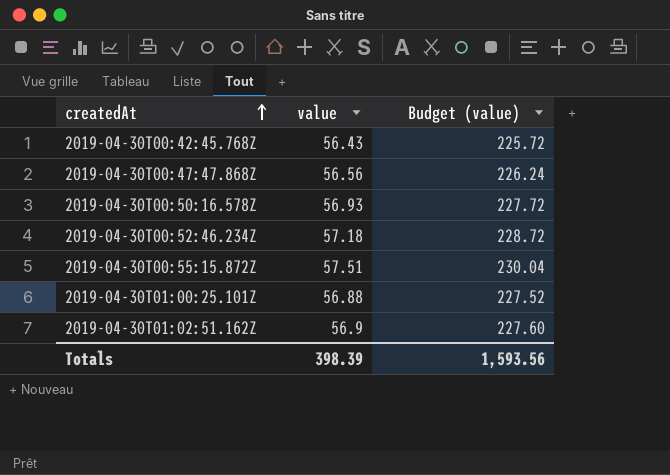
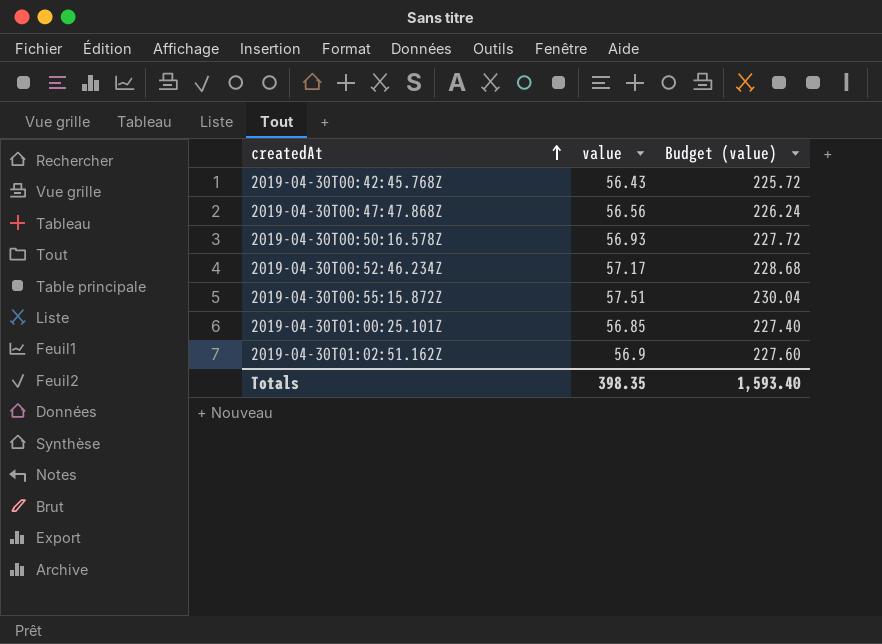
2019-04-30T00:52:46.234Z | value: 57.18 -> 57.17
2019-04-30T00:52:46.234Z | Budget (value): 228.72 -> 228.68
2019-04-30T01:00:25.101Z | value: 56.88 -> 56.85
2019-04-30T01:00:25.101Z | Budget (value): 227.52 -> 227.40
Totals | value: 398.39 -> 398.35
Totals | Budget (value): 1,593.56 -> 1,593.40

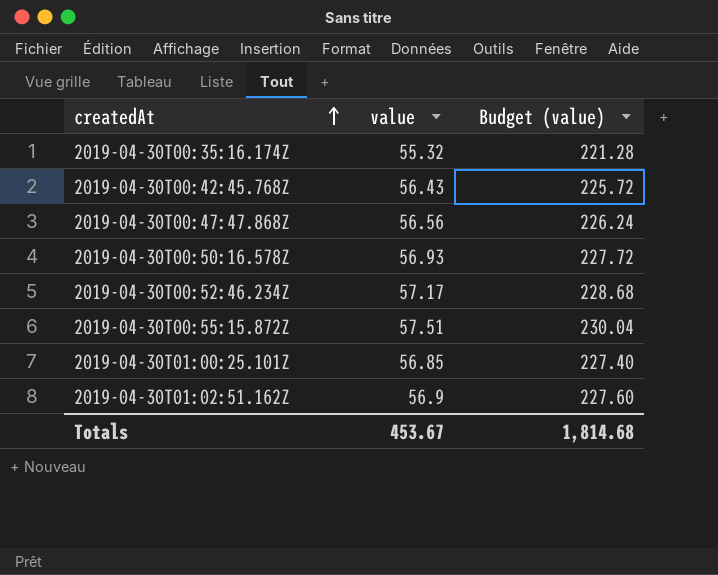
row 2019-04-30T00:35:16.174Z: none -> 55.32 | 221.28
Totals | value: 398.35 -> 453.67
Totals | Budget (value): 1,593.40 -> 1,814.68

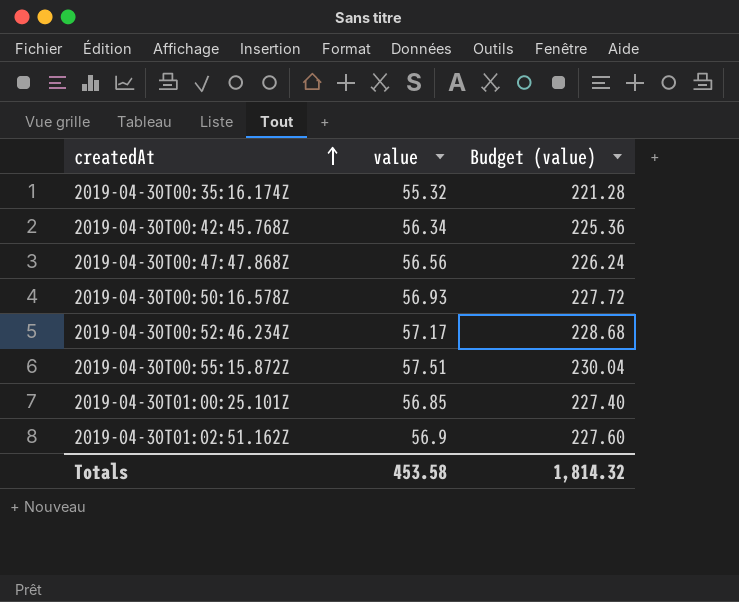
2019-04-30T00:42:45.768Z | value: 56.43 -> 56.34
2019-04-30T00:42:45.768Z | Budget (value): 225.72 -> 225.36
Totals | value: 453.67 -> 453.58
Totals | Budget (value): 1,814.68 -> 1,814.32

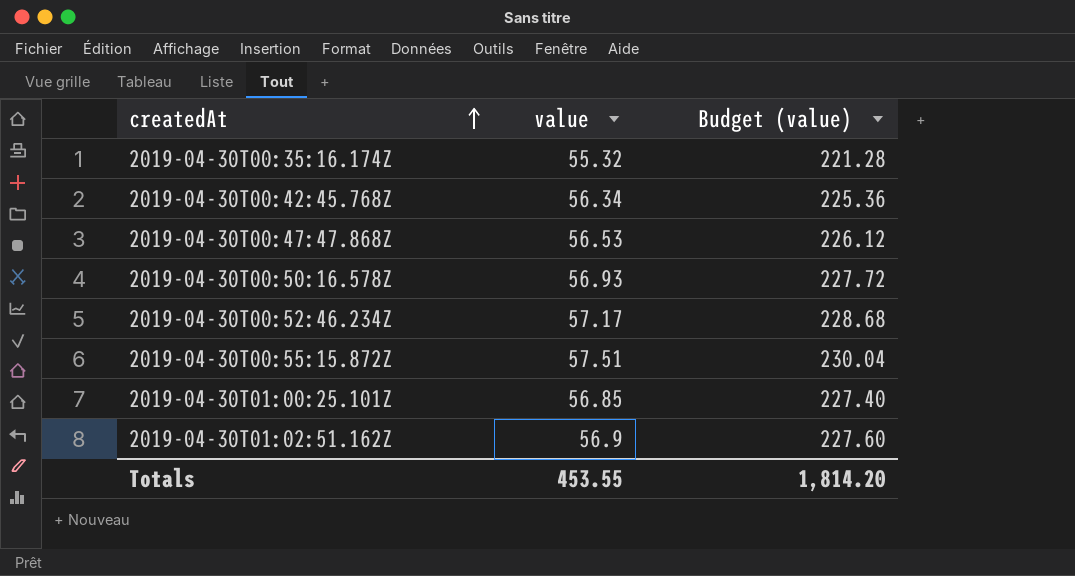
2019-04-30T00:47:47.868Z | value: 56.56 -> 56.53
2019-04-30T00:47:47.868Z | Budget (value): 226.24 -> 226.12
Totals | value: 453.58 -> 453.55
Totals | Budget (value): 1,814.32 -> 1,814.20

